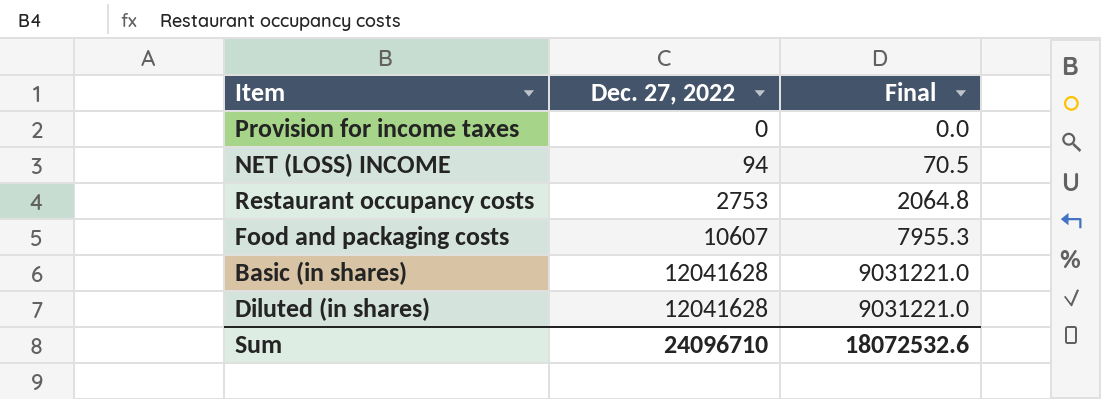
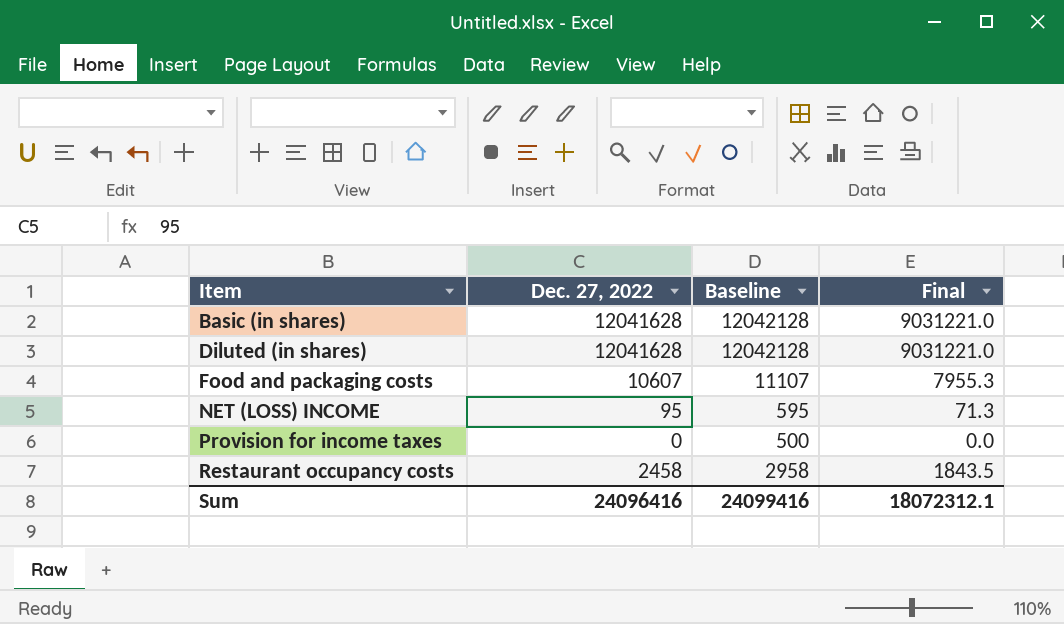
row order: Dec. 27, 2022 ascending -> Item ascending
column Baseline | formula: none -> [Dec. 27, 2022] + 500
NET (LOSS) INCOME | Dec. 27, 2022: 94 -> 95
NET (LOSS) INCOME | Final: 70.5 -> 71.3
Restaurant occupancy costs | Dec. 27, 2022: 2753 -> 2458
Restaurant occupancy costs | Final: 2064.8 -> 1843.5
Sum | Dec. 27, 2022: 24096710 -> 24096416
Sum | Final: 18072532.6 -> 18072312.1

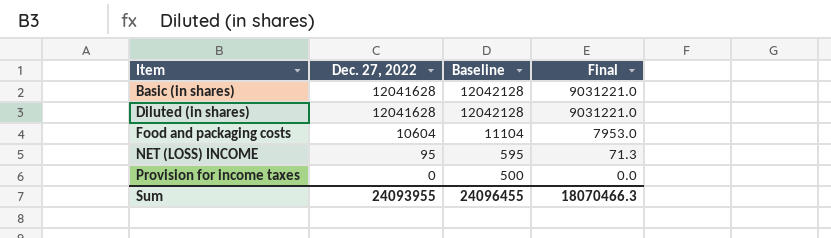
row Restaurant occupancy costs: 2458 | 2958 | 1843.5 -> none
Food and packaging costs | Dec. 27, 2022: 10607 -> 10604
Food and packaging costs | Baseline: 11107 -> 11104
Food and packaging costs | Final: 7955.3 -> 7953.0
Sum | Dec. 27, 2022: 24096416 -> 24093955
Sum | Baseline: 24099416 -> 24096455
Sum | Final: 18072312.1 -> 18070466.3

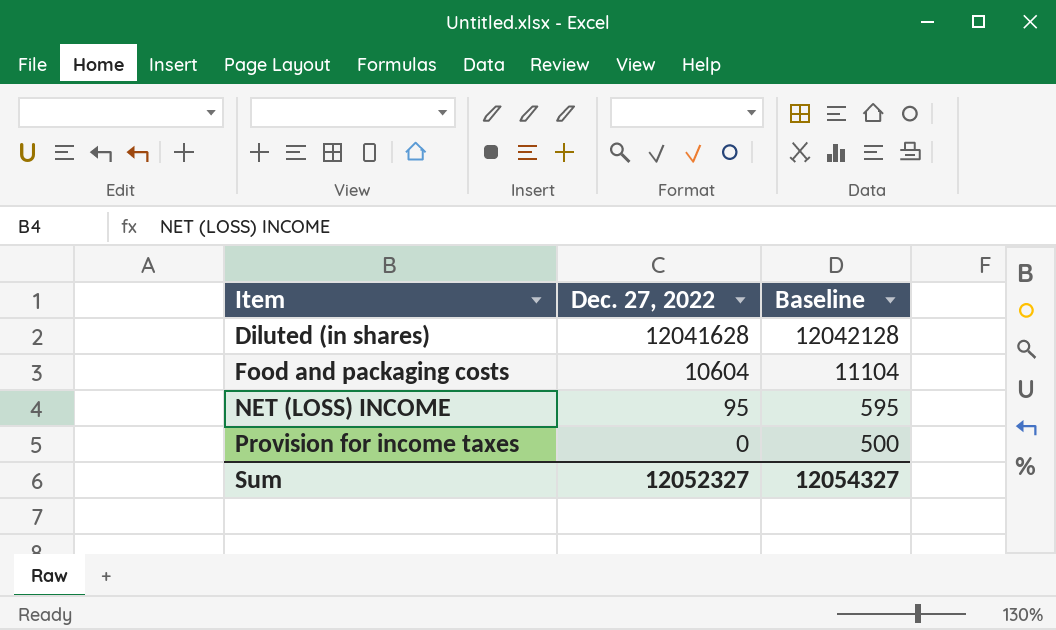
column Final | formula: [Dec. 27, 2022] * 0.75 -> none
row Basic (in shares): 12041628 | 12042128 | 9031221.0 -> none
Sum | Dec. 27, 2022: 24093955 -> 12052327
Sum | Baseline: 24096455 -> 12054327

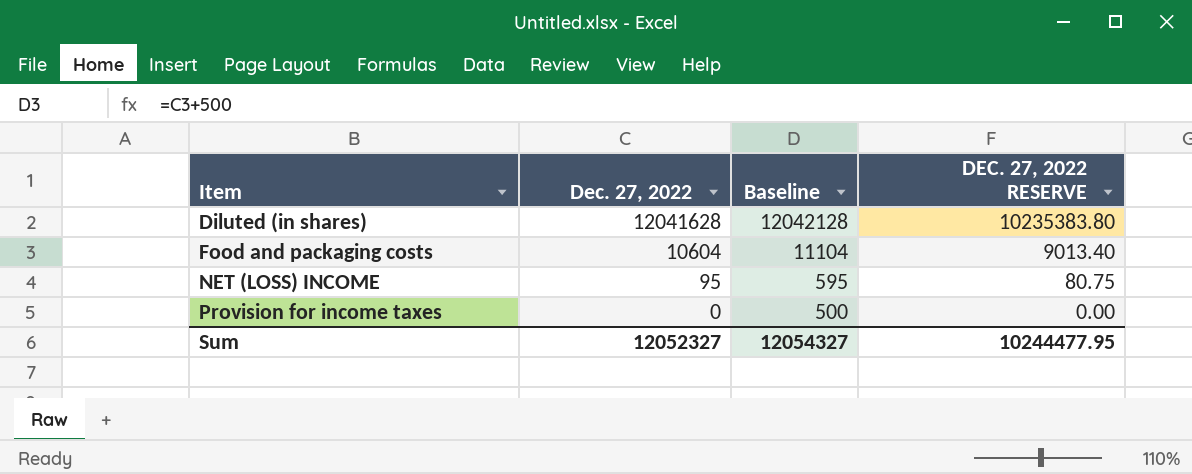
column DEC. 27, 2022 RESERVE | formula: none -> [Dec. 27, 2022] * 0.85

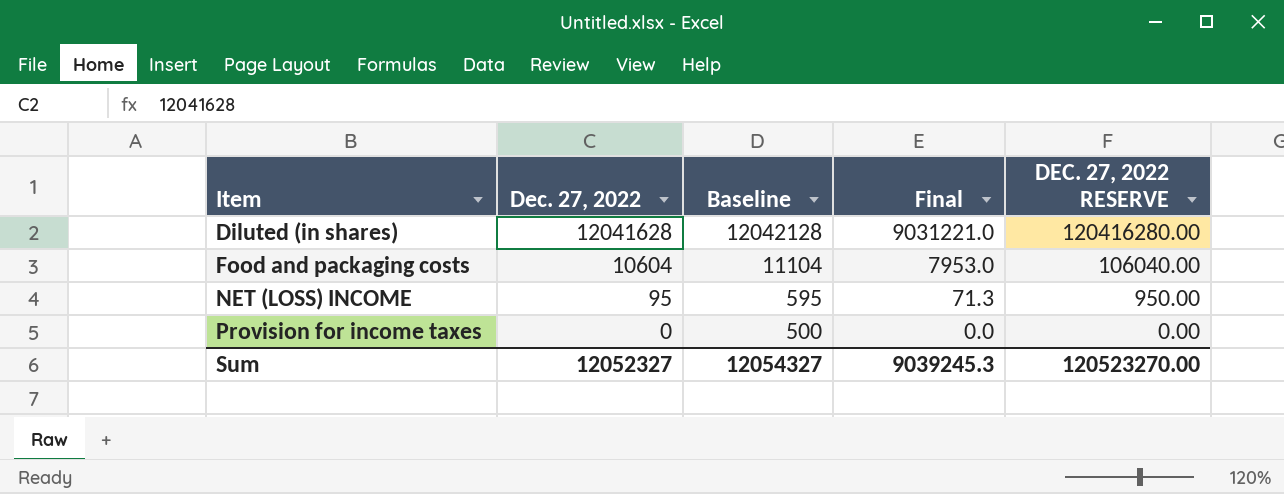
column Final | formula: none -> [Dec. 27, 2022] * 0.75
column DEC. 27, 2022 RESERVE | formula: [Dec. 27, 2022] * 0.85 -> [Dec. 27, 2022] * 10
Sum | DEC. 27, 2022 RESERVE: 10244477.95 -> 120523270.00

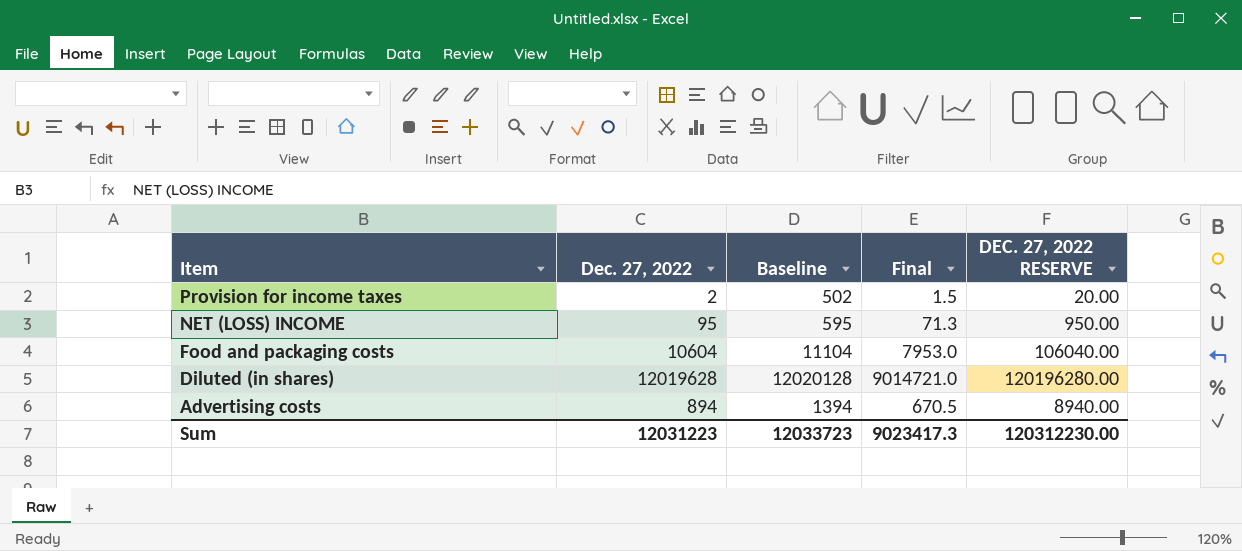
row order: Item ascending -> Item descending
Provision for income taxes | Dec. 27, 2022: 0 -> 2
Provision for income taxes | Baseline: 500 -> 502
Provision for income taxes | Final: 0.0 -> 1.5
Provision for income taxes | DEC. 27, 2022 RESERVE: 0.00 -> 20.00
Diluted (in shares) | Dec. 27, 2022: 12041628 -> 12019628
Diluted (in shares) | Baseline: 12042128 -> 12020128
Diluted (in shares) | Final: 9031221.0 -> 9014721.0
Diluted (in shares) | DEC. 27, 2022 RESERVE: 120416280.00 -> 120196280.00
row Advertising costs: none -> 894 | 1394 | 670.5 | 8940.00
Sum | Dec. 27, 2022: 12052327 -> 12031223
Sum | Baseline: 12054327 -> 12033723
Sum | Final: 9039245.3 -> 9023417.3
Sum | DEC. 27, 2022 RESERVE: 120523270.00 -> 120312230.00

